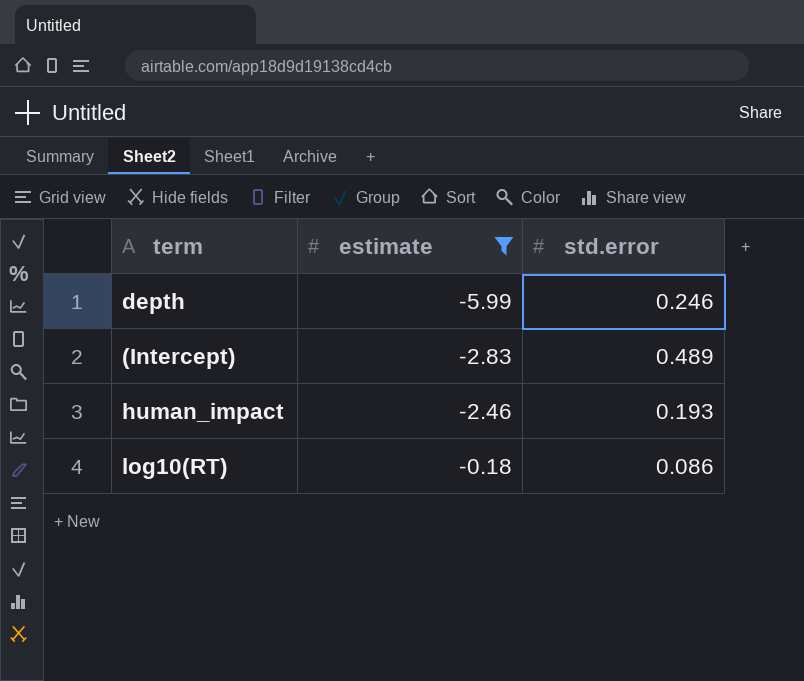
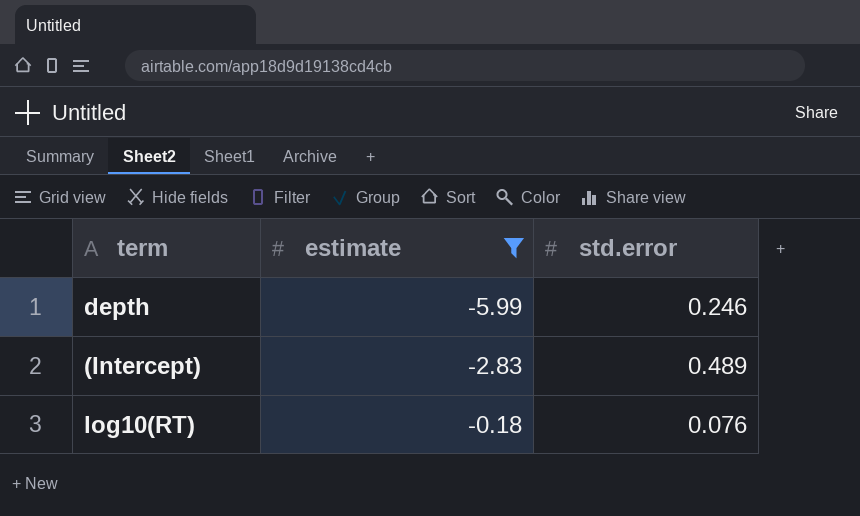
row human_impact: -2.46 | 0.193 -> none
log10(RT) | std.error: 0.086 -> 0.076

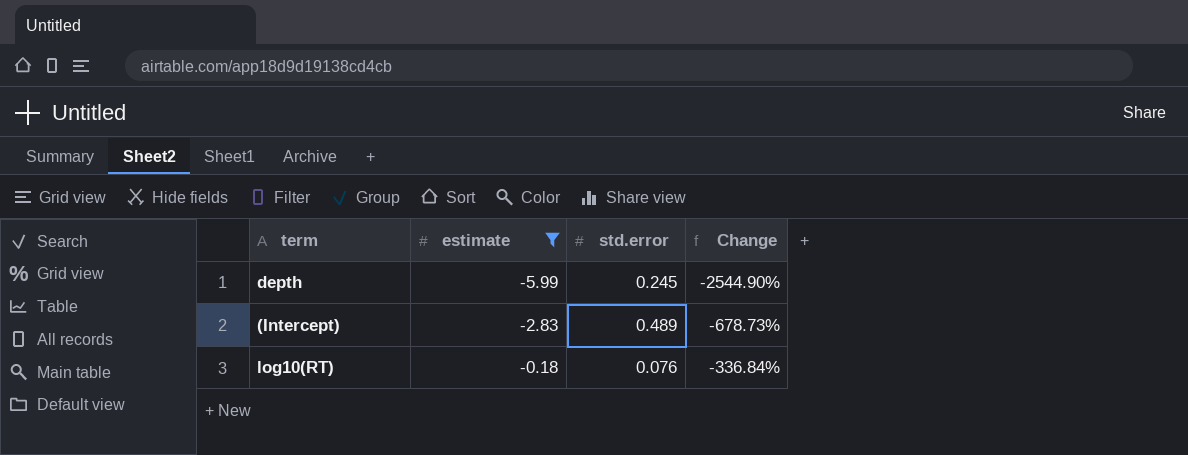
column Change | formula: none -> ([estimate] - [std.error]) / [std.error]
depth | std.error: 0.246 -> 0.245

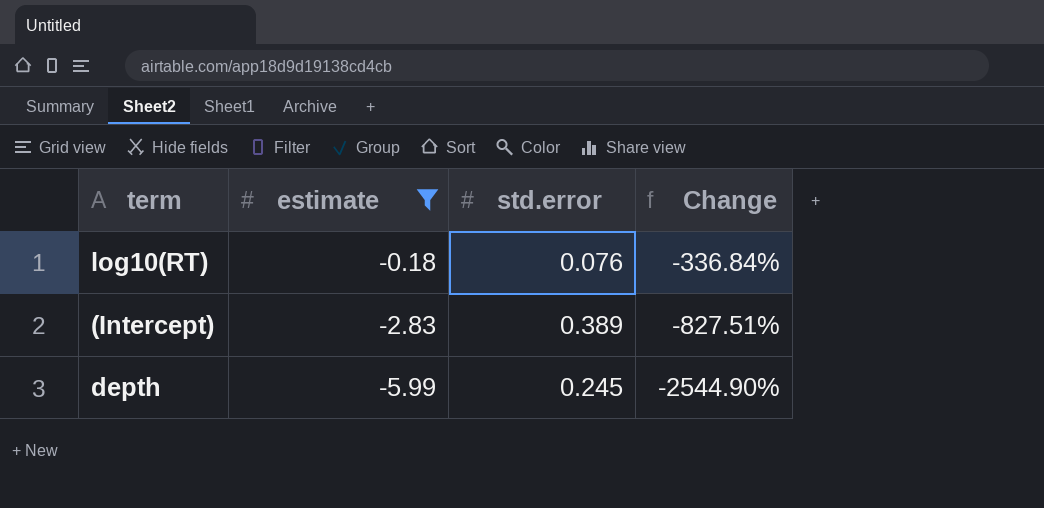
row order: estimate ascending -> estimate descending
(Intercept) | std.error: 0.489 -> 0.389
(Intercept) | Change: -678.73% -> -827.51%

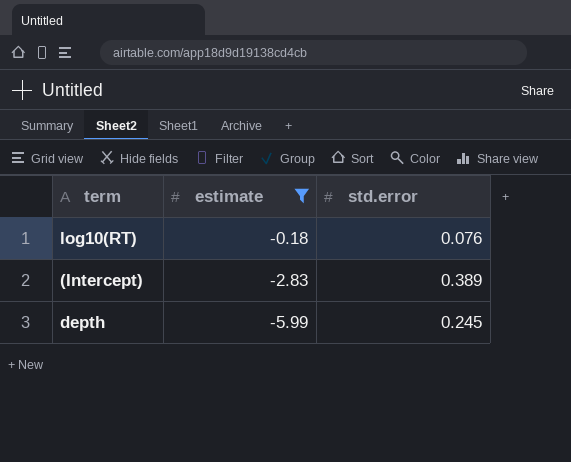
column Change | formula: ([estimate] - [std.error]) / [std.error] -> none

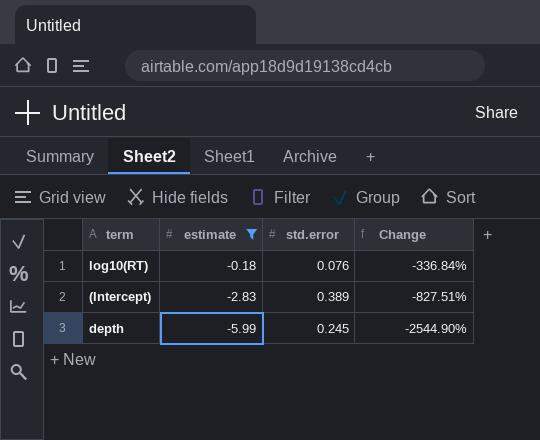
column Change | formula: none -> ([estimate] - [std.error]) / [std.error]

